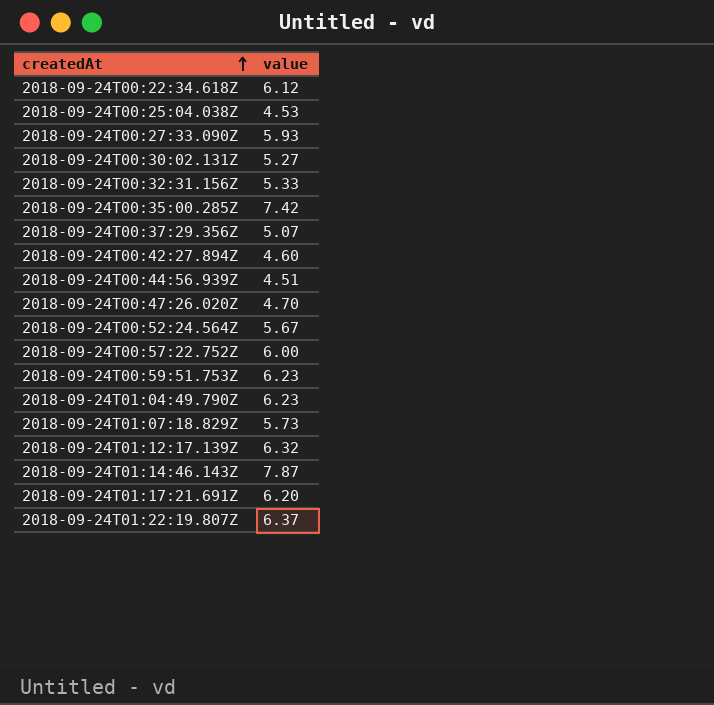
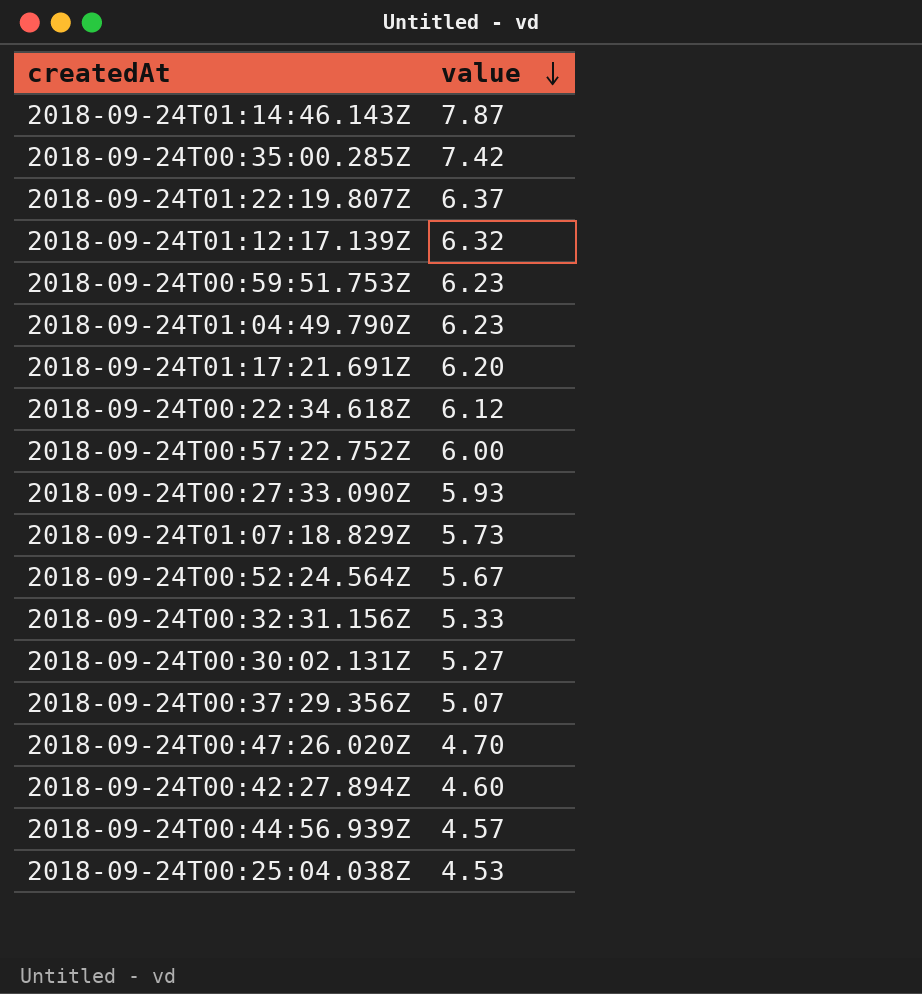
row order: createdAt ascending -> value descending
2018-09-24T00:44:56.939Z | value: 4.51 -> 4.57

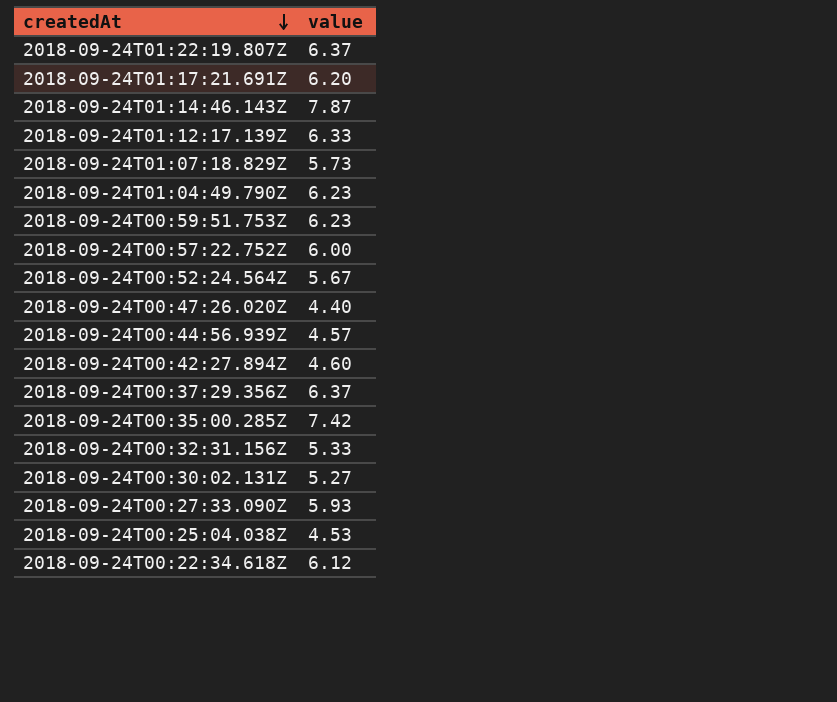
row order: value descending -> createdAt descending
2018-09-24T01:12:17.139Z | value: 6.32 -> 6.33
2018-09-24T00:47:26.020Z | value: 4.70 -> 4.40
2018-09-24T00:37:29.356Z | value: 5.07 -> 6.37

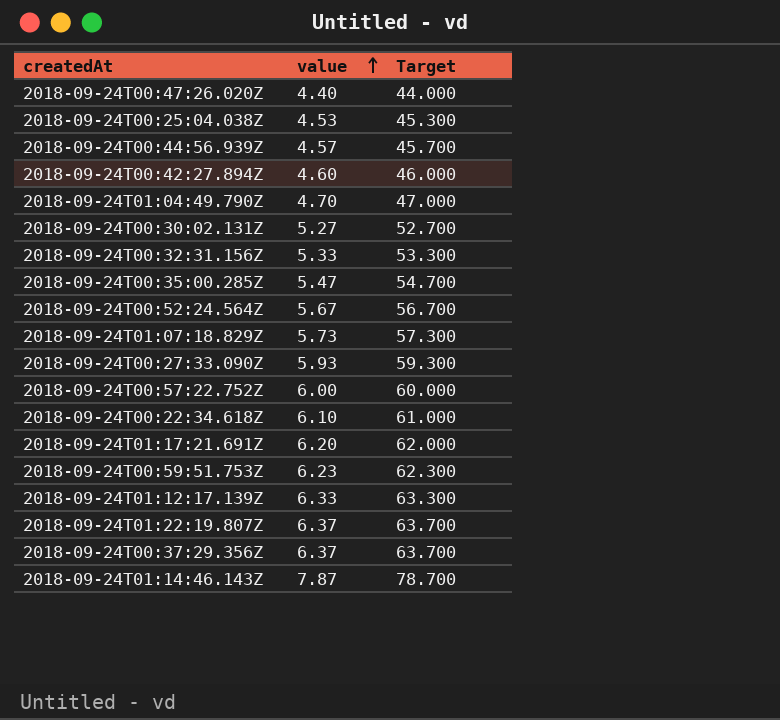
row order: createdAt descending -> value ascending
column Target | formula: none -> [value] * 10
2018-09-24T01:04:49.790Z | value: 6.23 -> 4.70
2018-09-24T00:35:00.285Z | value: 7.42 -> 5.47
2018-09-24T00:22:34.618Z | value: 6.12 -> 6.10

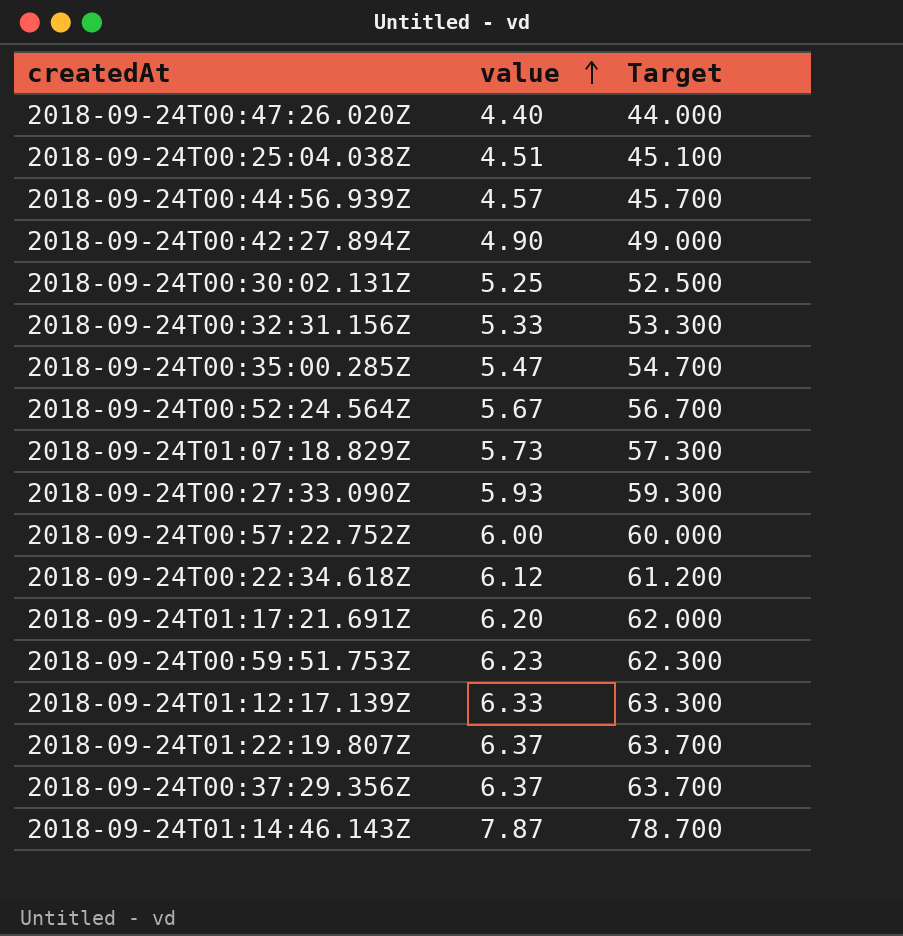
row 2018-09-24T01:04:49.790Z: 4.70 | 47.000 -> none
2018-09-24T00:25:04.038Z | value: 4.53 -> 4.51
2018-09-24T00:25:04.038Z | Target: 45.300 -> 45.100
2018-09-24T00:42:27.894Z | value: 4.60 -> 4.90
2018-09-24T00:42:27.894Z | Target: 46.000 -> 49.000
2018-09-24T00:30:02.131Z | value: 5.27 -> 5.25
2018-09-24T00:30:02.131Z | Target: 52.700 -> 52.500
2018-09-24T00:22:34.618Z | value: 6.10 -> 6.12
2018-09-24T00:22:34.618Z | Target: 61.000 -> 61.200

